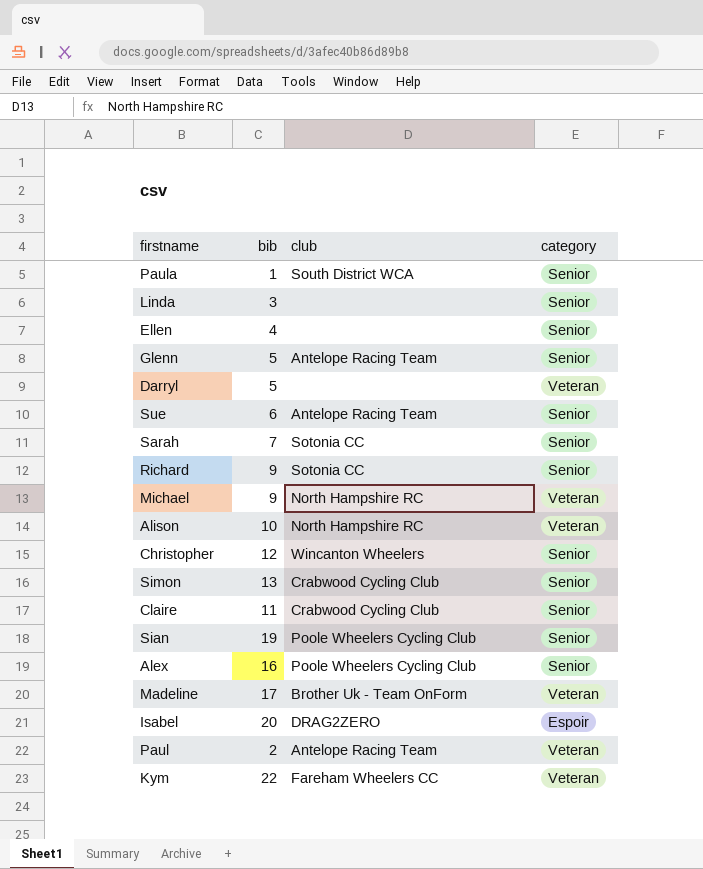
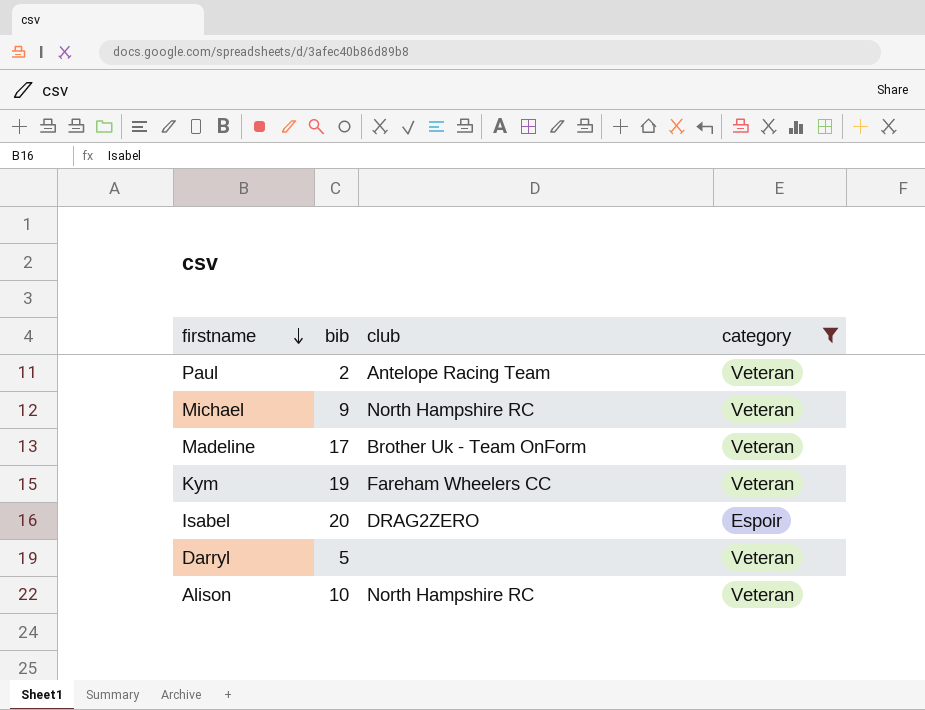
filter: none -> category != Senior
row order: none -> firstname descending
Kym | bib: 22 -> 19

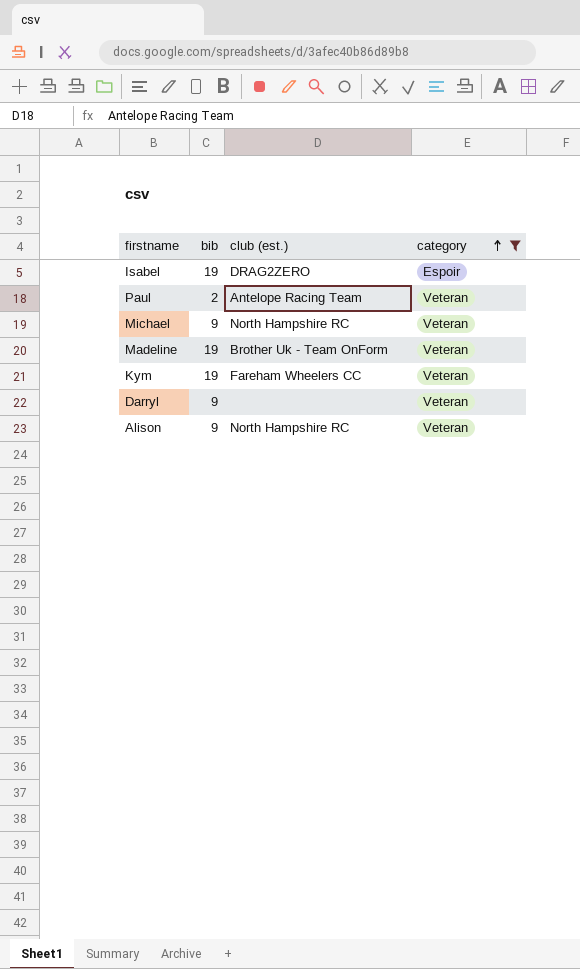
row order: firstname descending -> category ascending
column name: club -> club (est.)
Isabel | bib: 20 -> 19
Madeline | bib: 17 -> 19
Darryl | bib: 5 -> 9
Alison | bib: 10 -> 9

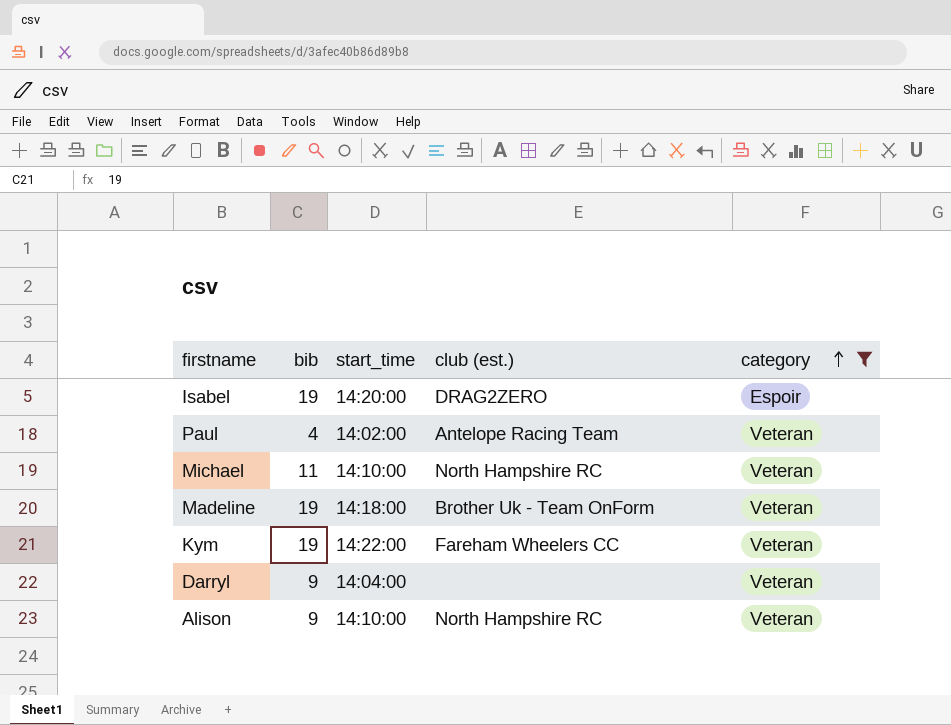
column start_time | position: none -> 3
Paul | bib: 2 -> 4
Michael | bib: 9 -> 11

